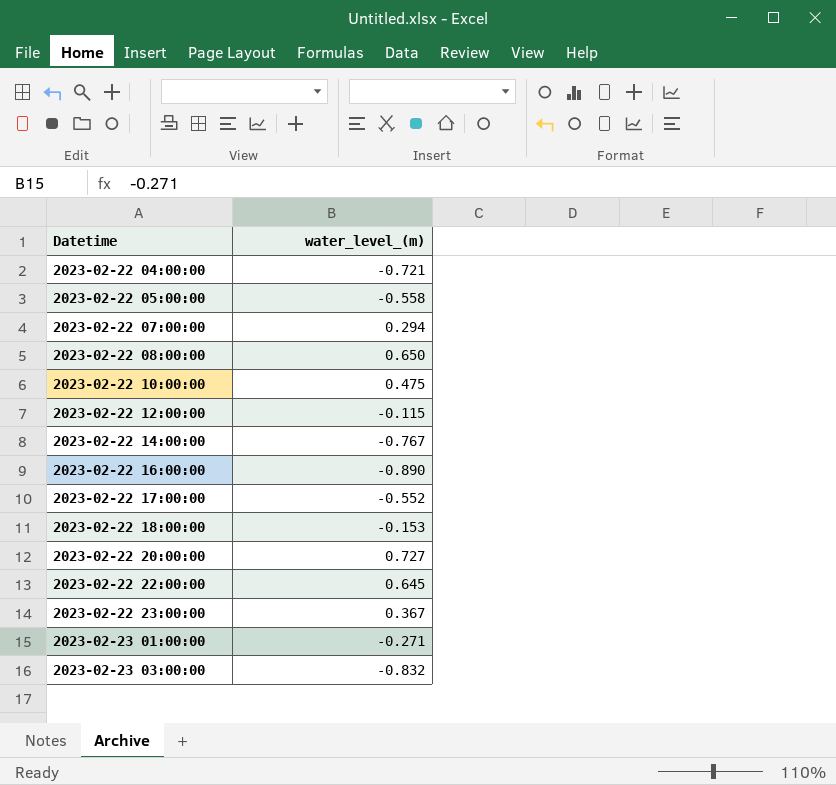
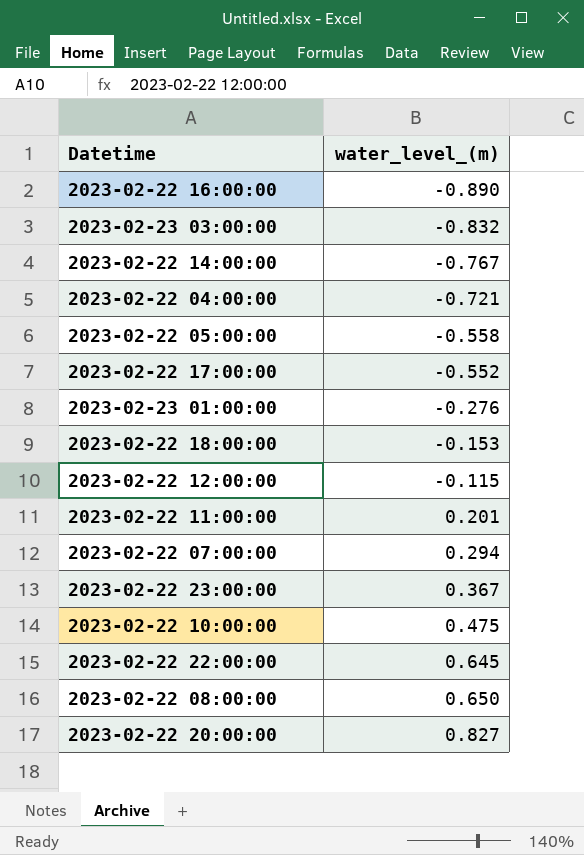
row order: Datetime ascending -> water_level_(m) ascending
2023-02-23 01:00:00 | water_level_(m): -0.271 -> -0.276
row 2023-02-22 11:00:00: none -> 0.201
2023-02-22 20:00:00 | water_level_(m): 0.727 -> 0.827

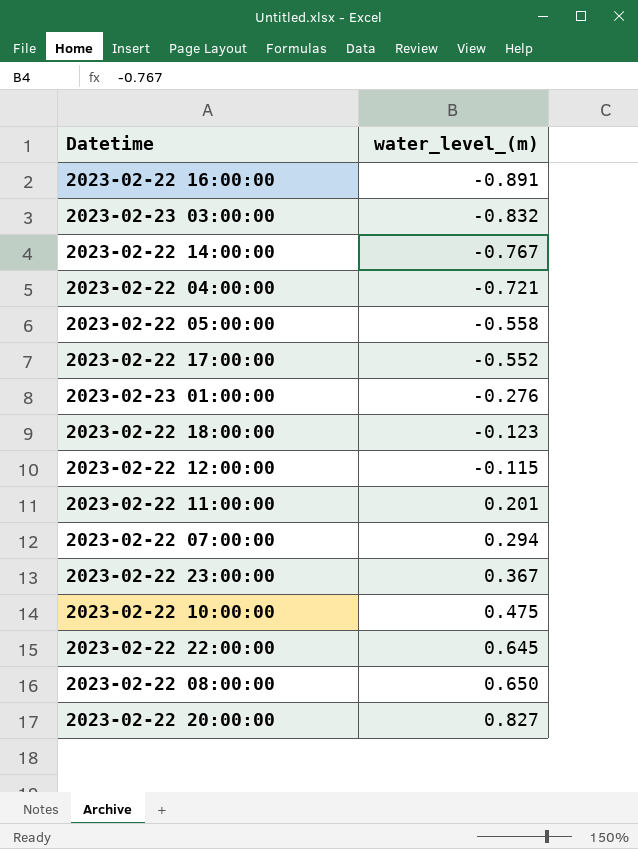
2023-02-22 16:00:00 | water_level_(m): -0.890 -> -0.891
2023-02-22 18:00:00 | water_level_(m): -0.153 -> -0.123

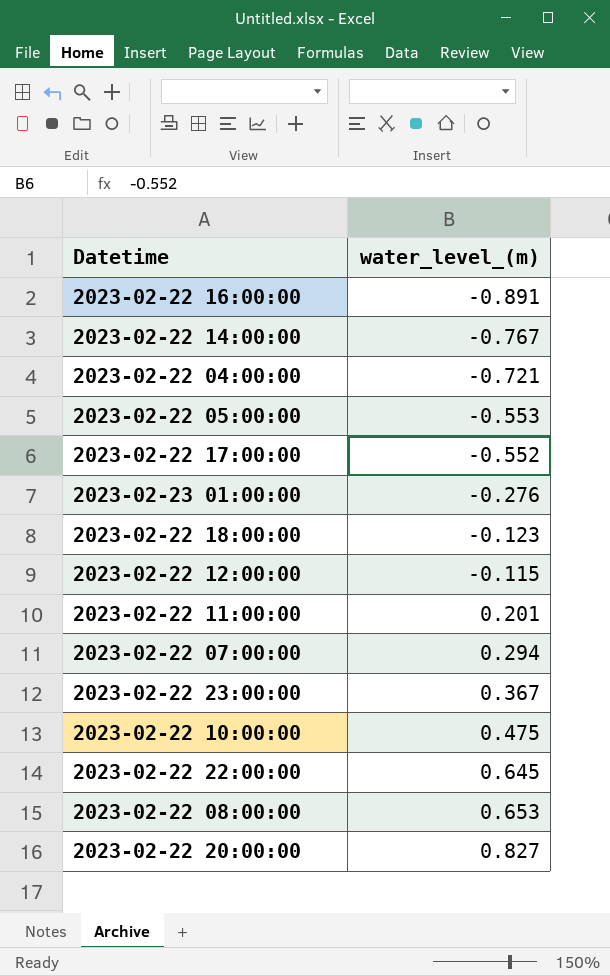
row 2023-02-23 03:00:00: -0.832 -> none
2023-02-22 05:00:00 | water_level_(m): -0.558 -> -0.553
2023-02-22 08:00:00 | water_level_(m): 0.650 -> 0.653

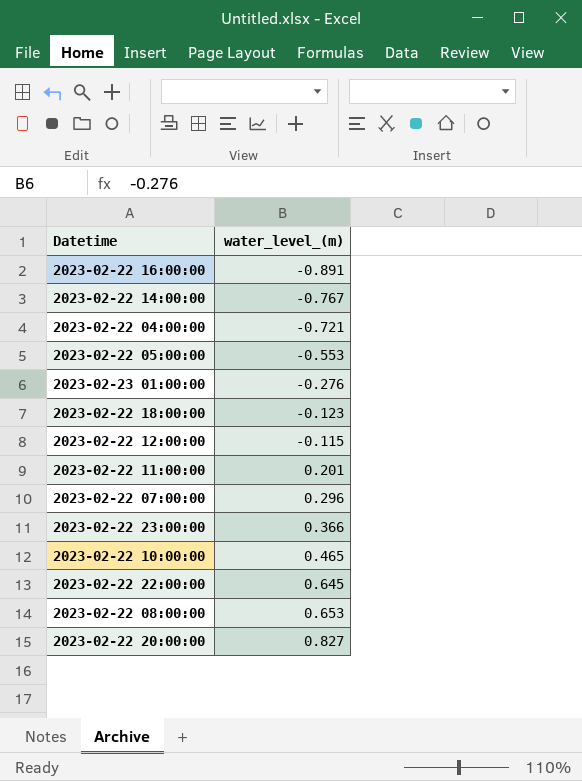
row 2023-02-22 17:00:00: -0.552 -> none
2023-02-22 07:00:00 | water_level_(m): 0.294 -> 0.296
2023-02-22 23:00:00 | water_level_(m): 0.367 -> 0.366
2023-02-22 10:00:00 | water_level_(m): 0.475 -> 0.465

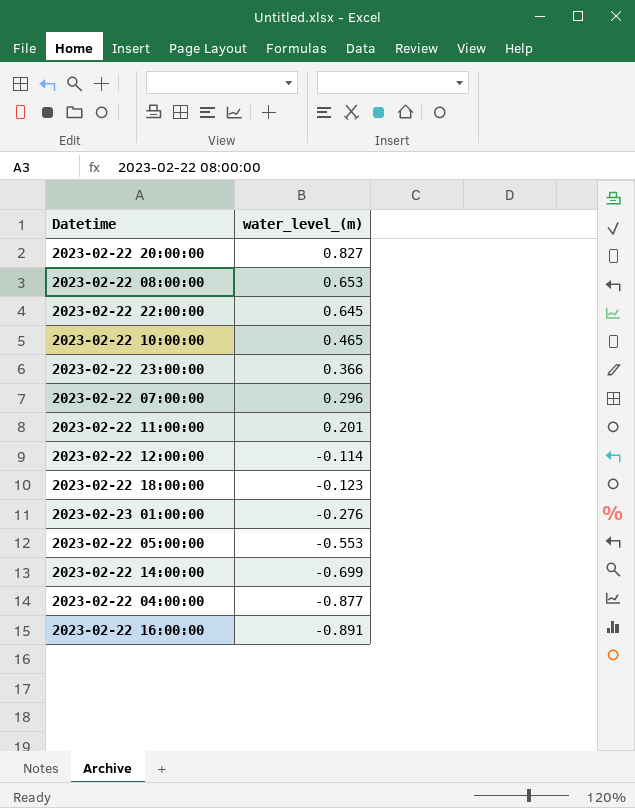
row order: water_level_(m) ascending -> water_level_(m) descending
2023-02-22 12:00:00 | water_level_(m): -0.115 -> -0.114
2023-02-22 14:00:00 | water_level_(m): -0.767 -> -0.699
2023-02-22 04:00:00 | water_level_(m): -0.721 -> -0.877

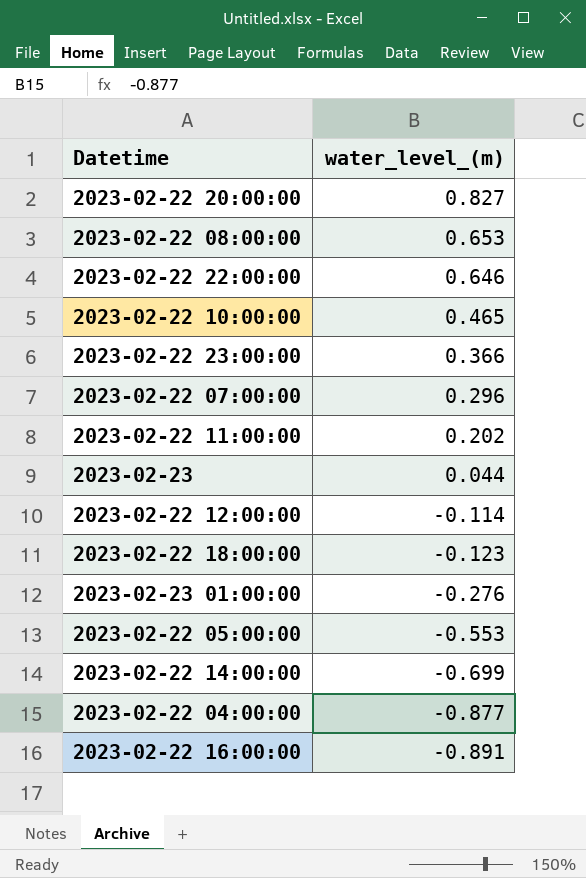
2023-02-22 22:00:00 | water_level_(m): 0.645 -> 0.646
2023-02-22 11:00:00 | water_level_(m): 0.201 -> 0.202
row 2023-02-23: none -> 0.044

